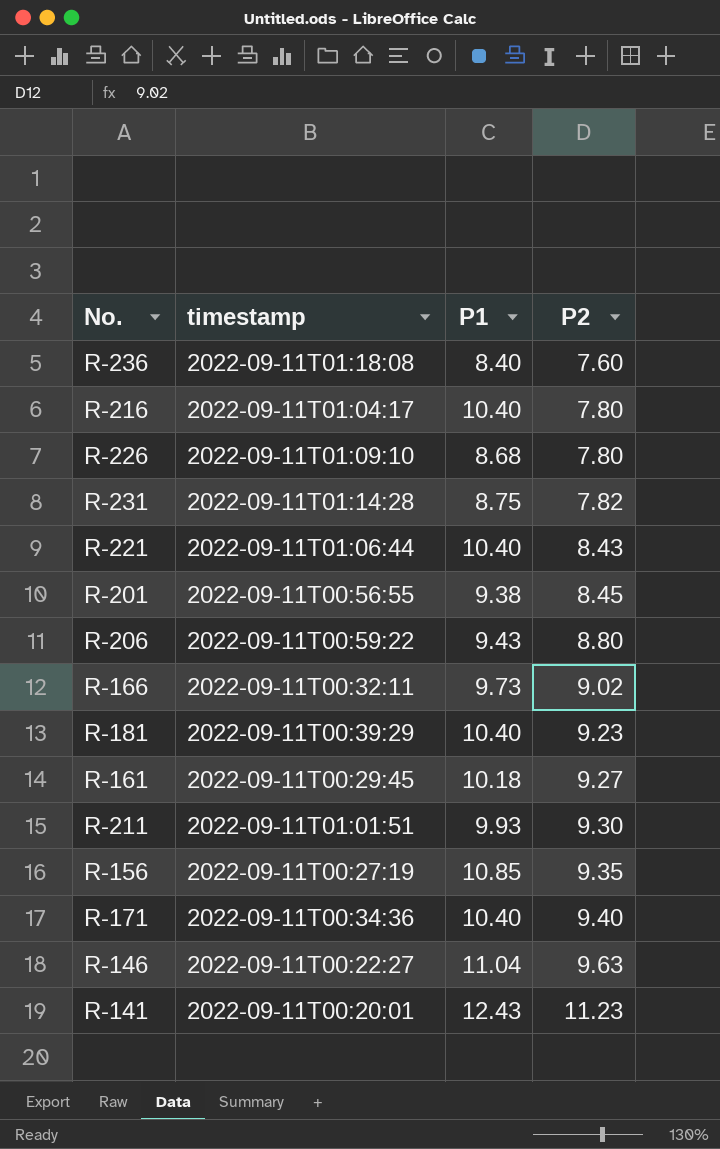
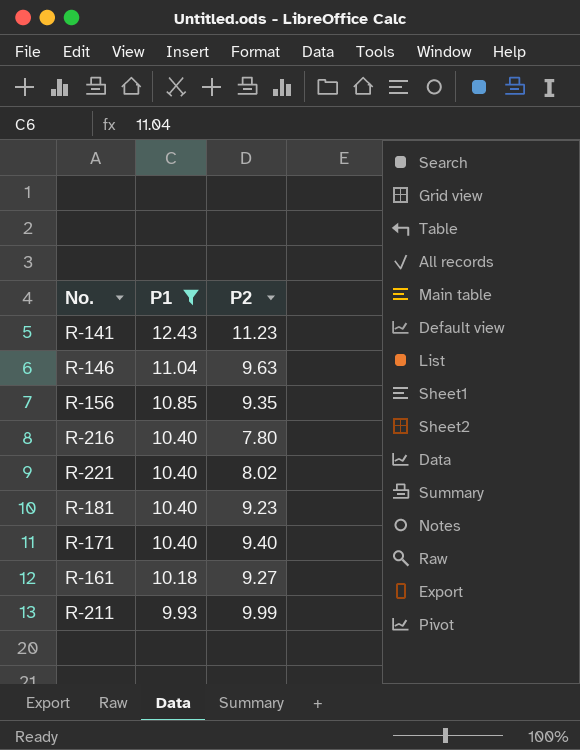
filter: none -> P1 >= 9.93
row order: P2 ascending -> P1 descending
column timestamp | position: 2 -> none
R-221 | P2: 8.43 -> 8.02
R-211 | P2: 9.30 -> 9.99

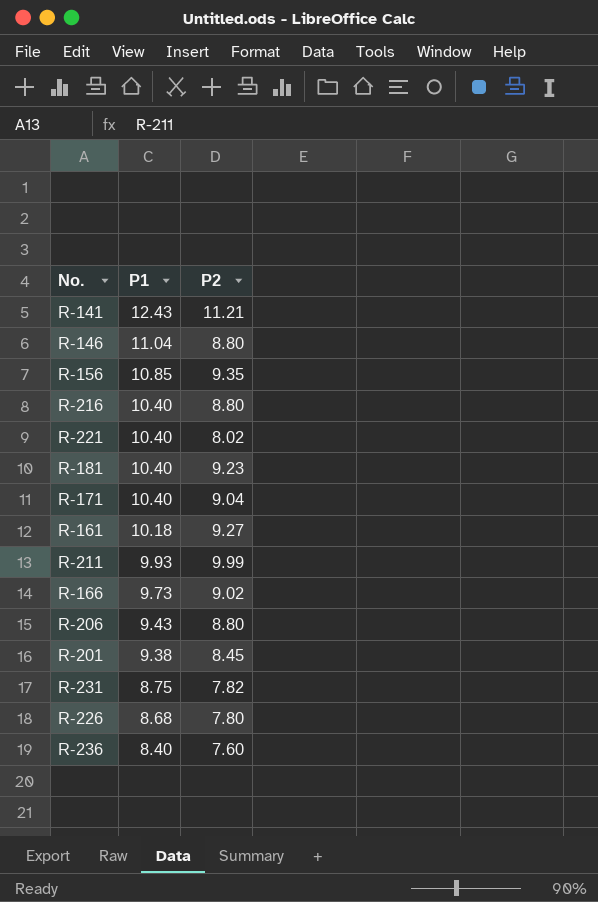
filter: P1 >= 9.93 -> none
R-141 | P2: 11.23 -> 11.21
R-146 | P2: 9.63 -> 8.80
R-216 | P2: 7.80 -> 8.80
R-171 | P2: 9.40 -> 9.04

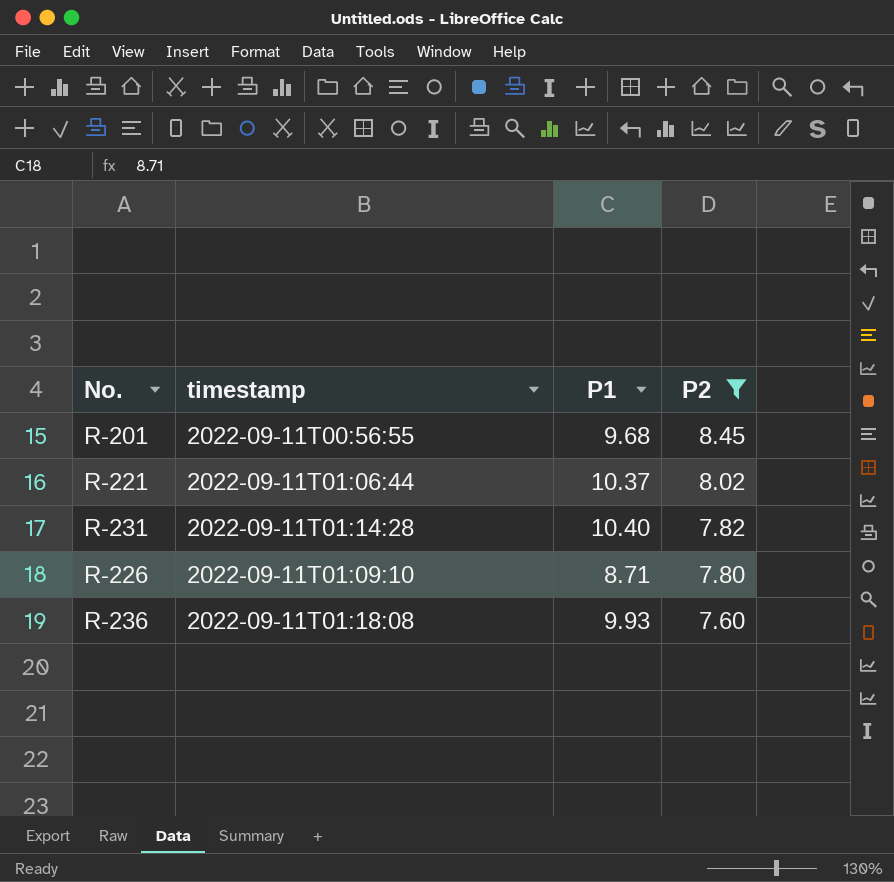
filter: none -> P2 <= 8.45
row order: P1 descending -> P2 descending
column timestamp | position: none -> 2
R-201 | P1: 9.38 -> 9.68
R-221 | P1: 10.40 -> 10.37
R-231 | P1: 8.75 -> 10.40
R-226 | P1: 8.68 -> 8.71
R-236 | P1: 8.40 -> 9.93

